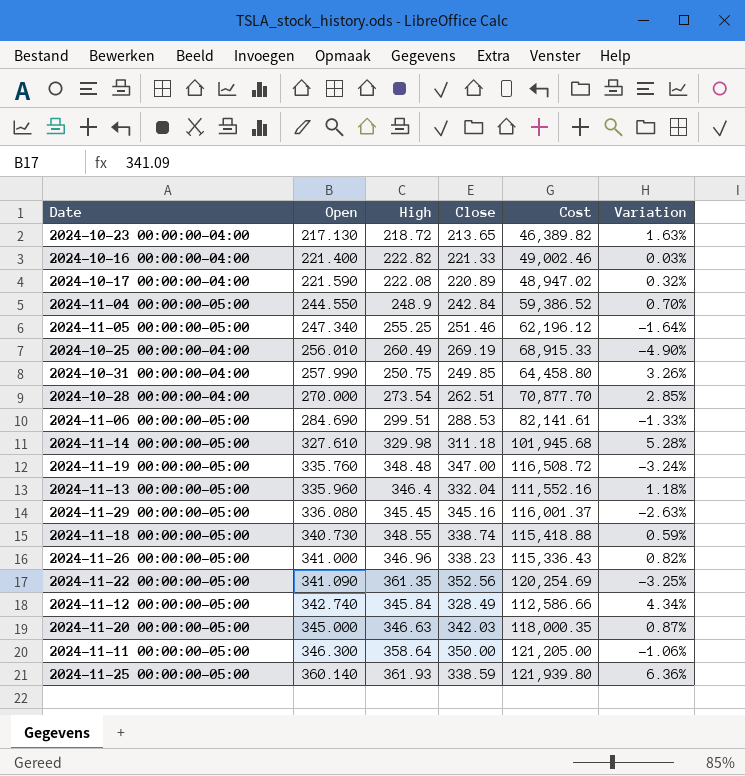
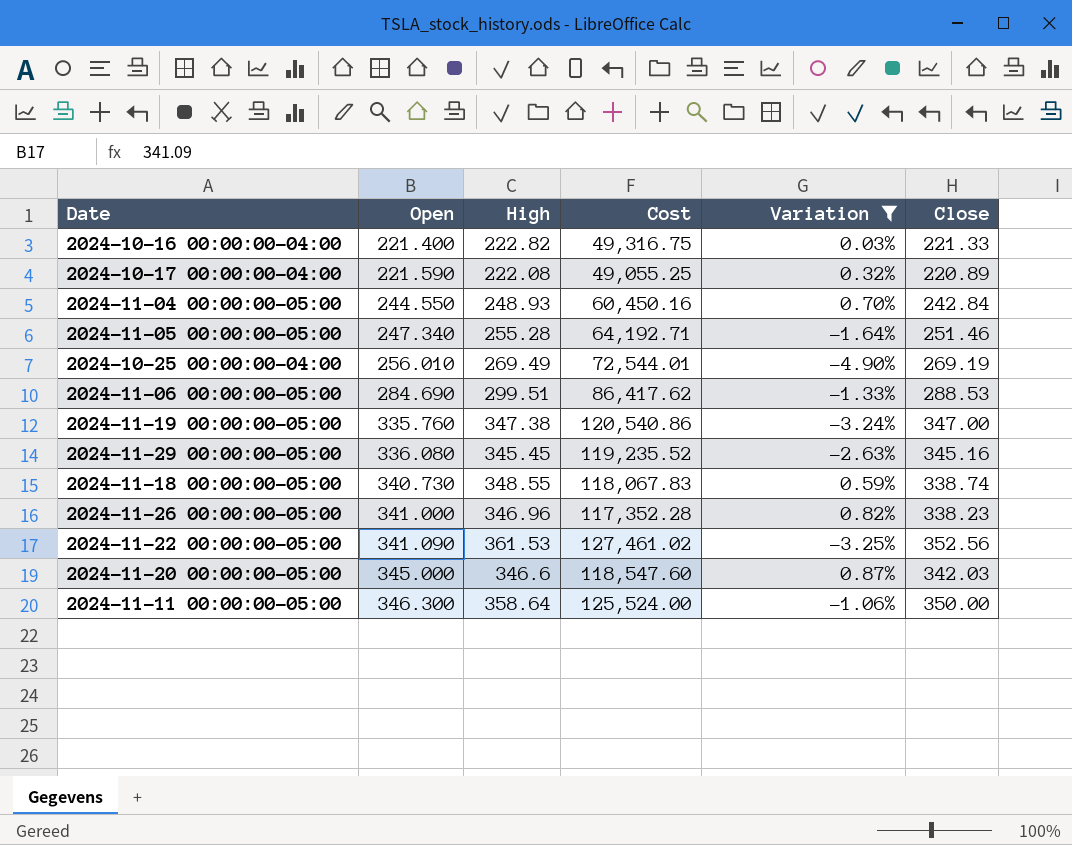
filter: none -> Variation <= 0.87%
column Cost | formula: [Open] * [Close] -> [High] * [Close]
column Close | position: 4 -> 6
2024-11-04 00:00:00-05:00 | High: 248.9 -> 248.93
2024-11-05 00:00:00-05:00 | High: 255.25 -> 255.28
2024-10-25 00:00:00-04:00 | High: 260.49 -> 269.49
2024-11-19 00:00:00-05:00 | High: 348.48 -> 347.38
2024-11-22 00:00:00-05:00 | High: 361.35 -> 361.53
2024-11-20 00:00:00-05:00 | High: 346.63 -> 346.6

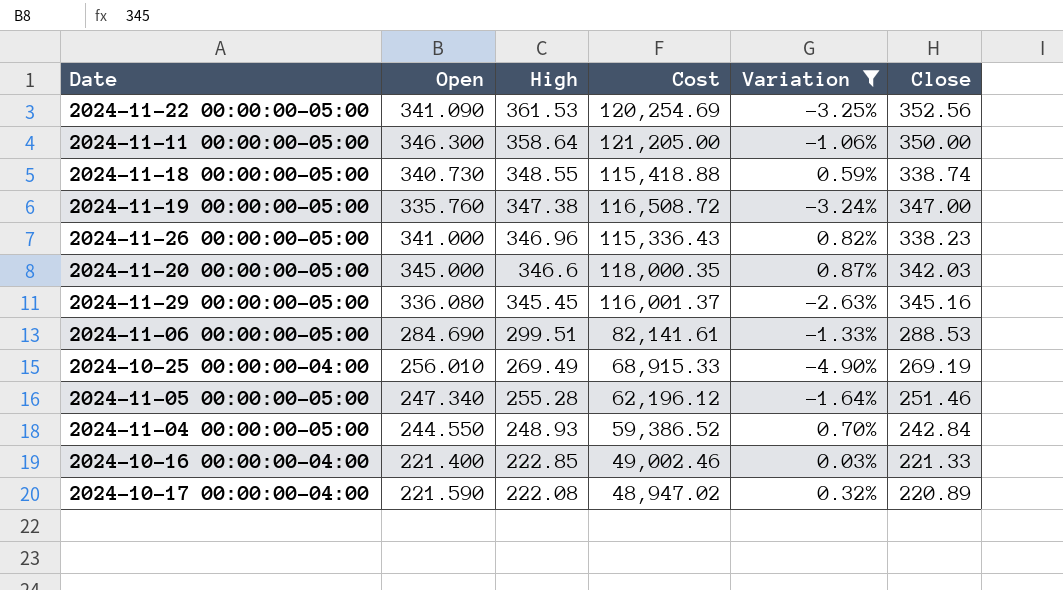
row order: Open ascending -> High descending
column Cost | formula: [High] * [Close] -> [Open] * [Close]
2024-10-16 00:00:00-04:00 | High: 222.82 -> 222.85

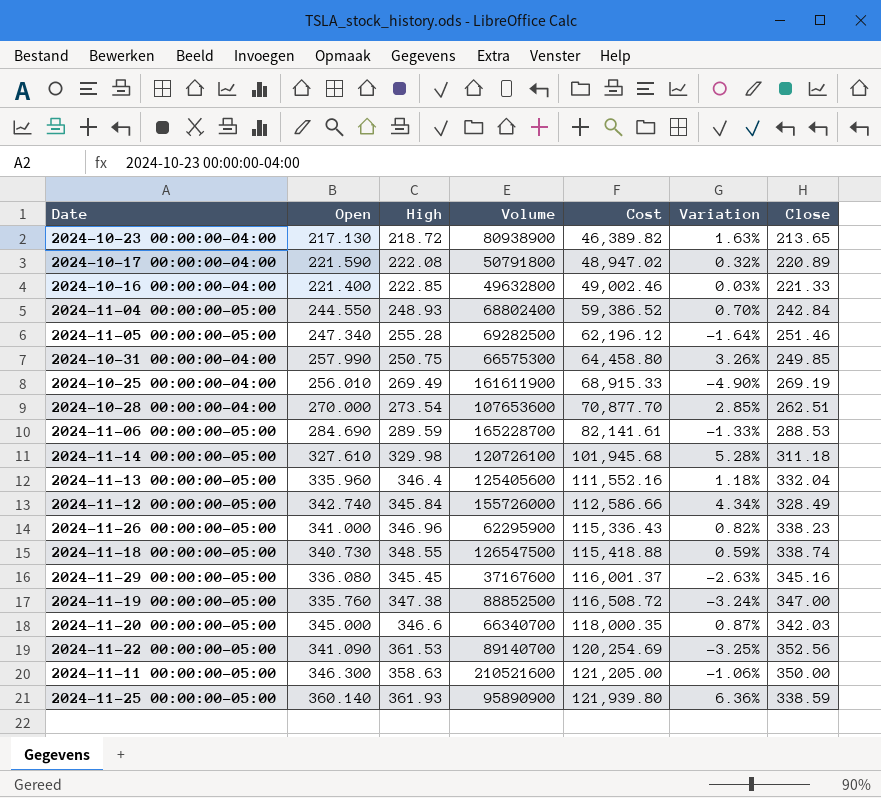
filter: Variation <= 0.87% -> none
row order: High descending -> Cost ascending
column Volume | position: none -> 4
2024-11-06 00:00:00-05:00 | High: 299.51 -> 289.59
2024-11-11 00:00:00-05:00 | High: 358.64 -> 358.63

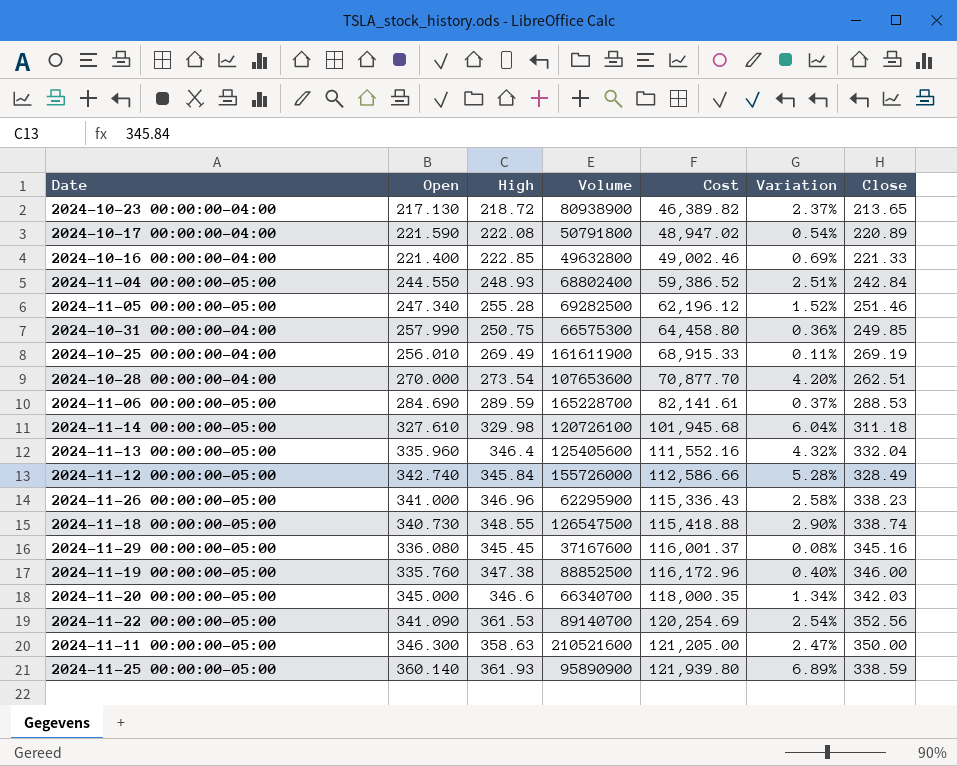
column Variation | formula: ([Open] - [Close]) / [Close] -> ([High] - [Close]) / [Close]
2024-11-19 00:00:00-05:00 | Cost: 116,508.72 -> 116,172.96
2024-11-19 00:00:00-05:00 | Close: 347.00 -> 346.00

